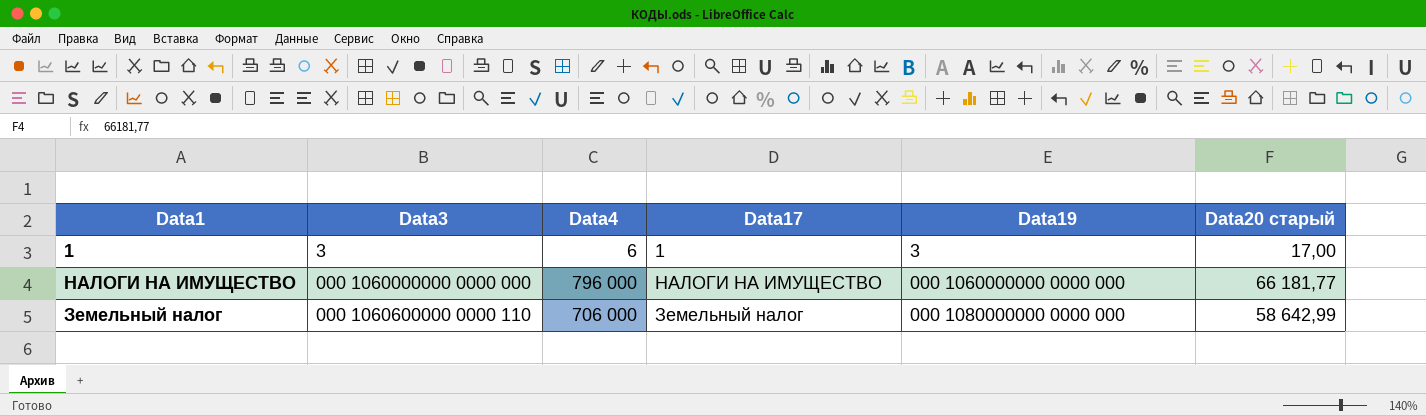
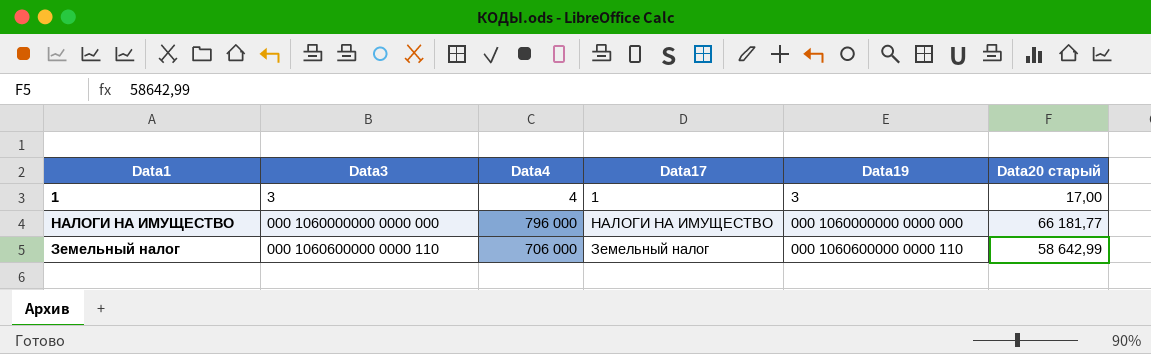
1 | Data4: 6 -> 4
Земельный налог | Data19: 000 1080000000 0000 000 -> 000 1060600000 0000 110

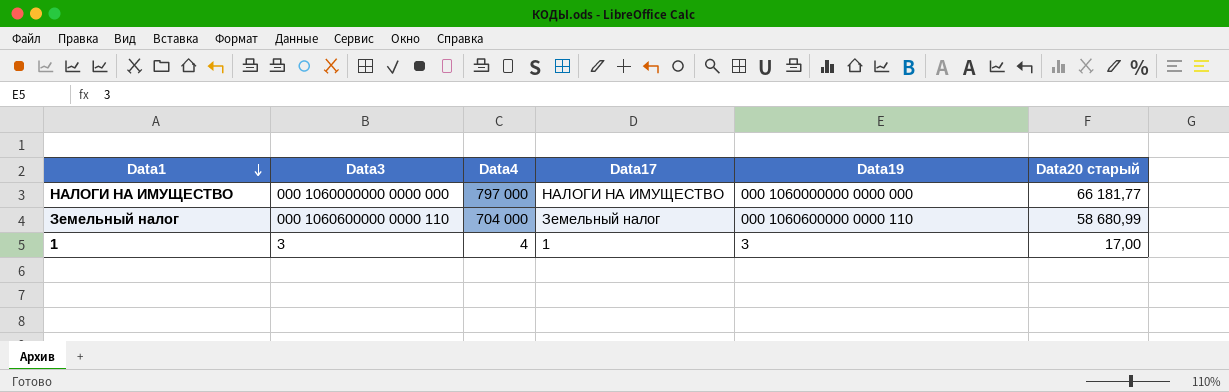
row order: none -> Data1 descending
НАЛОГИ НА ИМУЩЕСТВО | Data4: 796 000 -> 797 000
Земельный налог | Data4: 706 000 -> 704 000
Земельный налог | Data20 старый: 58 642,99 -> 58 680,99

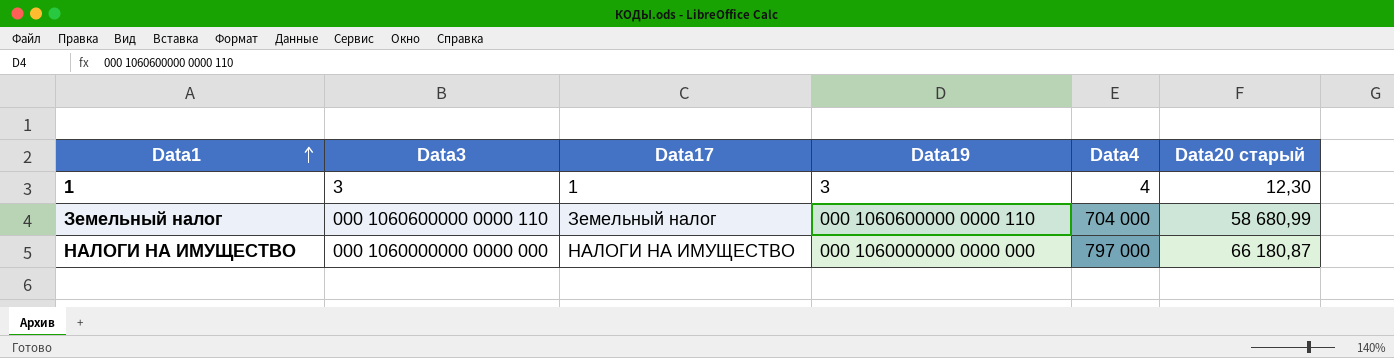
row order: Data1 descending -> Data1 ascending
column Data4 | position: 3 -> 5
1 | Data20 старый: 17,00 -> 12,30
НАЛОГИ НА ИМУЩЕСТВО | Data20 старый: 66 181,77 -> 66 180,87

